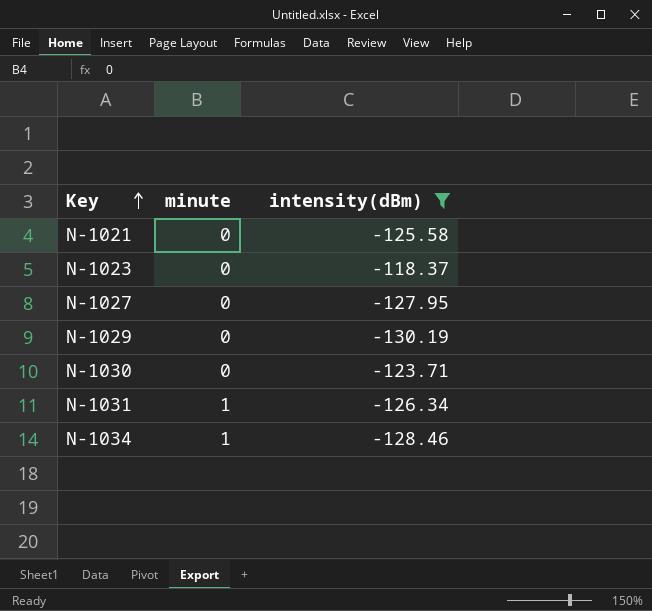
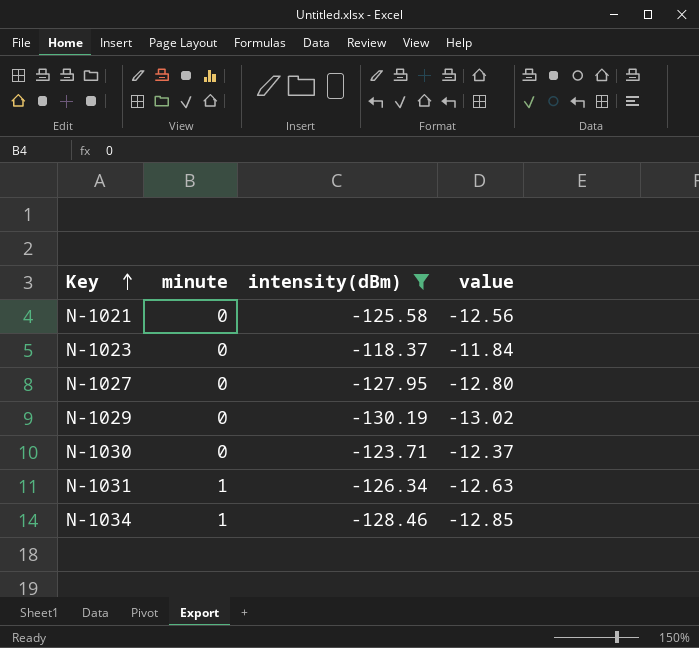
column value | formula: none -> [intensity(dBm)] * 0.1

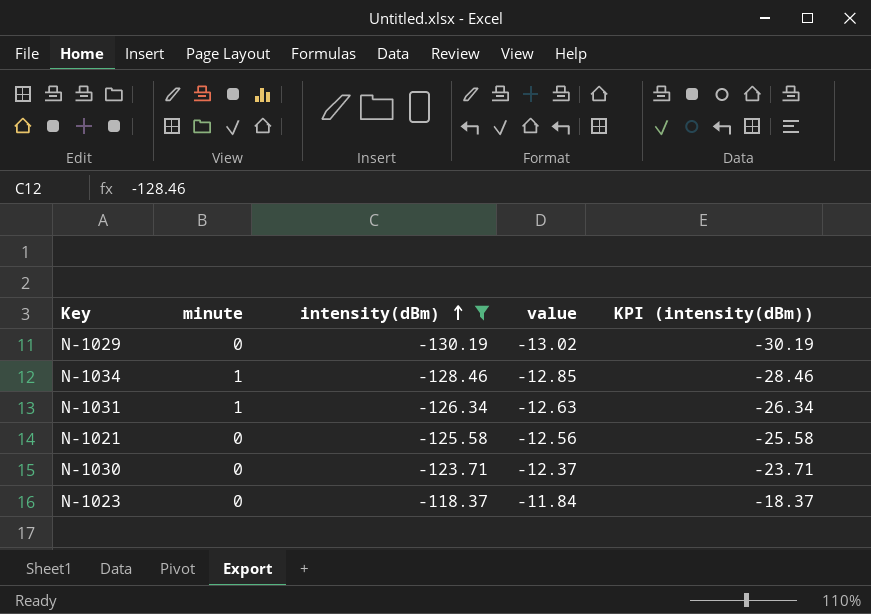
row order: Key ascending -> intensity(dBm) ascending
column KPI (intensity(dBm)) | formula: none -> [intensity(dBm)] + 100
row N-1027: 0 | -127.95 | -12.80 -> none

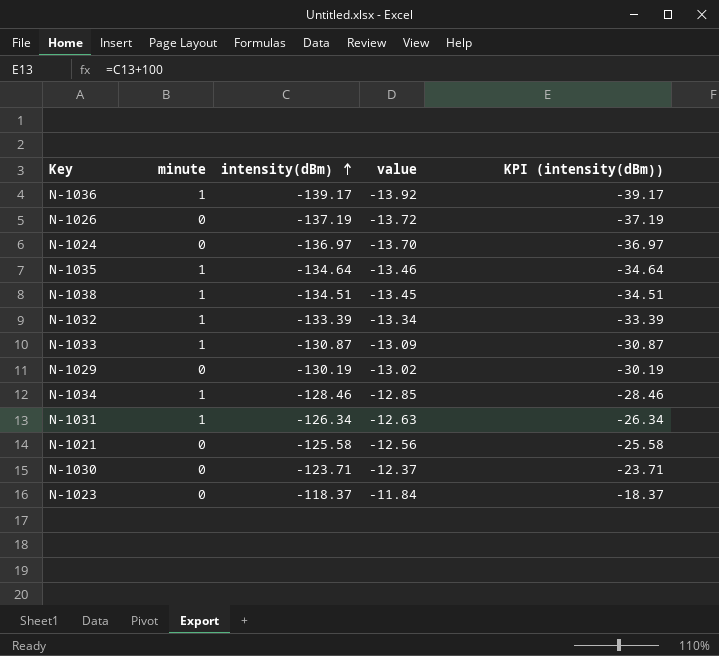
filter: intensity(dBm) >= -130.19 -> none

